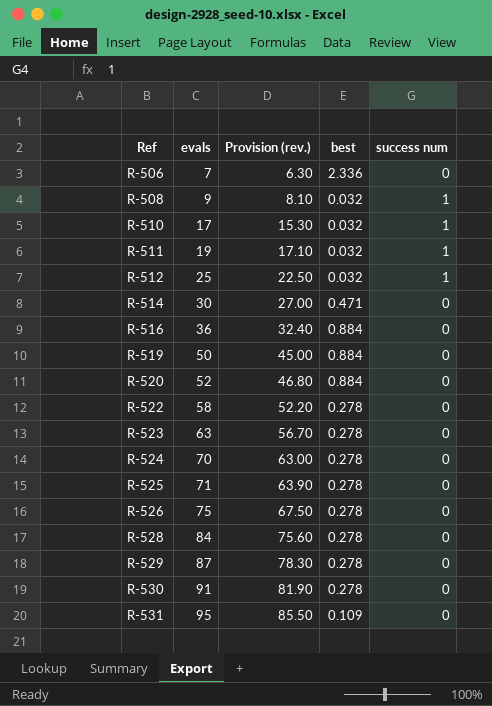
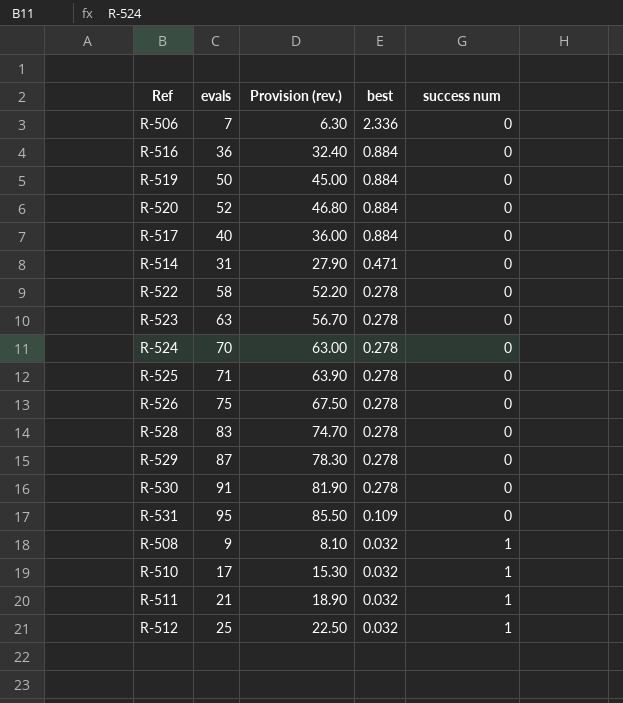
row order: Ref ascending -> best descending
row R-517: none -> 40 | 36.00 | 0.884 | 0
R-514 | evals: 30 -> 31
R-514 | Provision (rev.): 27.00 -> 27.90
R-528 | evals: 84 -> 83
R-528 | Provision (rev.): 75.60 -> 74.70
R-511 | evals: 19 -> 21
R-511 | Provision (rev.): 17.10 -> 18.90

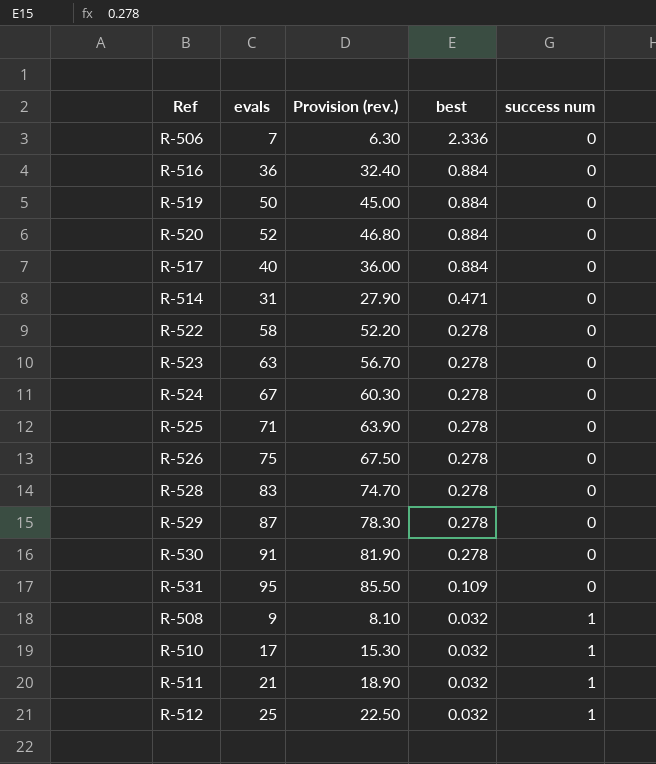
R-524 | evals: 70 -> 67
R-524 | Provision (rev.): 63.00 -> 60.30

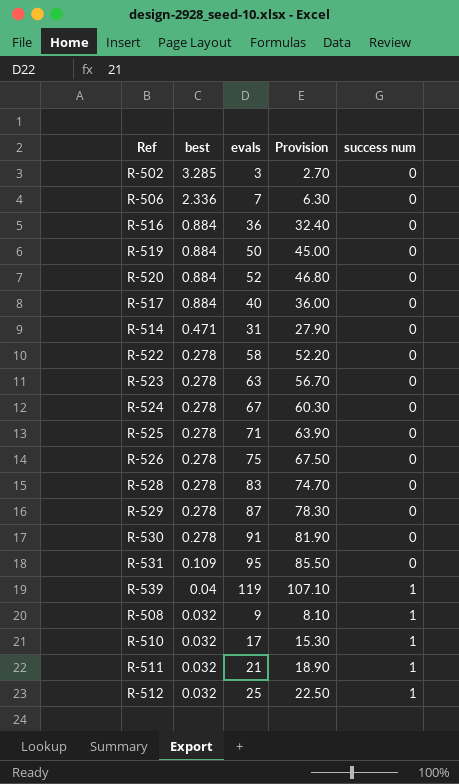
column best | position: 4 -> 2
column name: Provision (rev.) -> Provision
row R-502: none -> 3.285 | 3 | 2.70 | 0
row R-539: none -> 0.04 | 119 | 107.10 | 1

